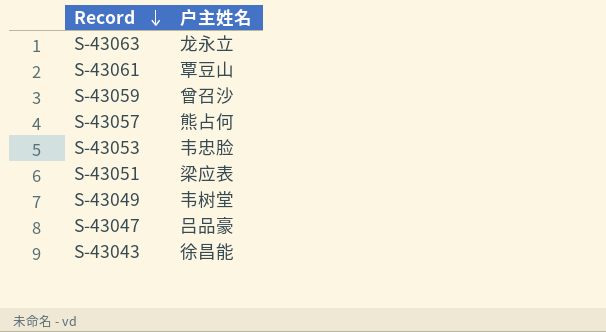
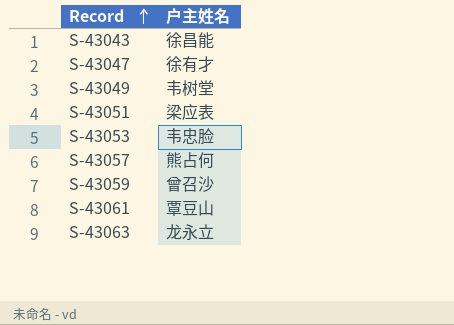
row order: Record descending -> Record ascending
S-43047 | 户主姓名: 吕品豪 -> 徐有才

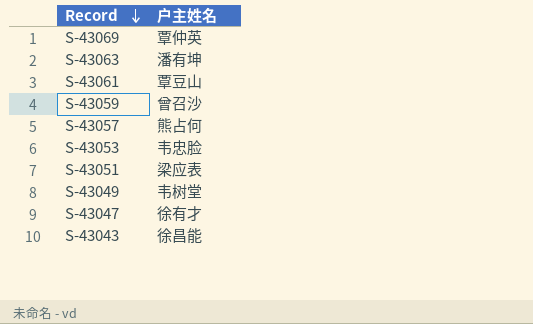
row order: Record ascending -> Record descending
row S-43069: none -> 覃仲英
S-43063 | 户主姓名: 龙永立 -> 潘有坤

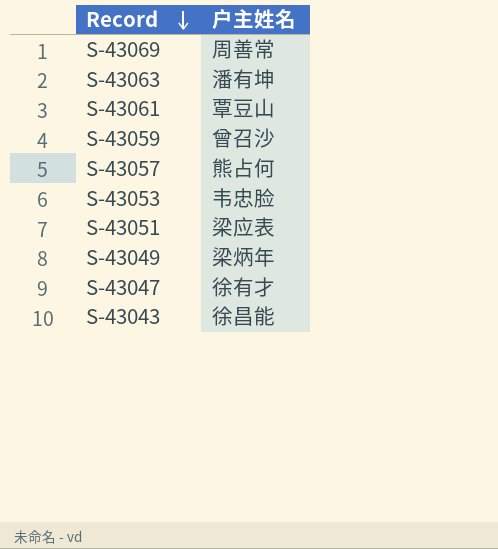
S-43069 | 户主姓名: 覃仲英 -> 周善常
S-43049 | 户主姓名: 韦树堂 -> 梁炳年

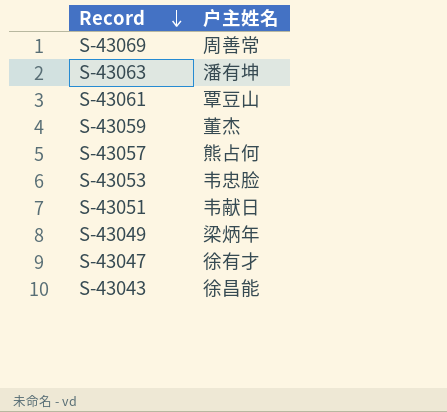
S-43059 | 户主姓名: 曾召沙 -> 董杰
S-43051 | 户主姓名: 梁应表 -> 韦献日

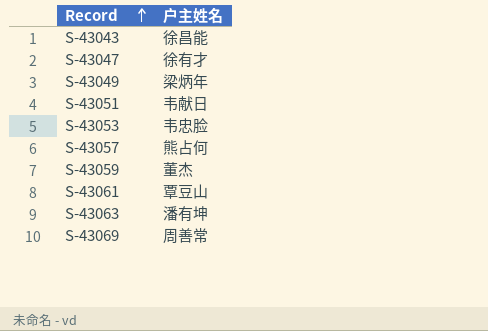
row order: Record descending -> Record ascending

